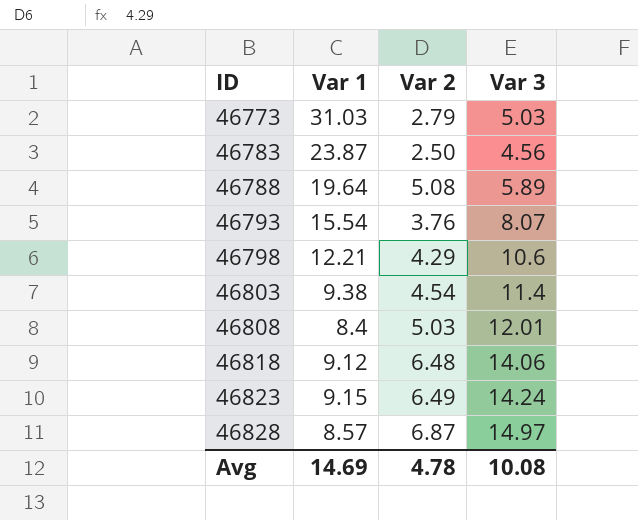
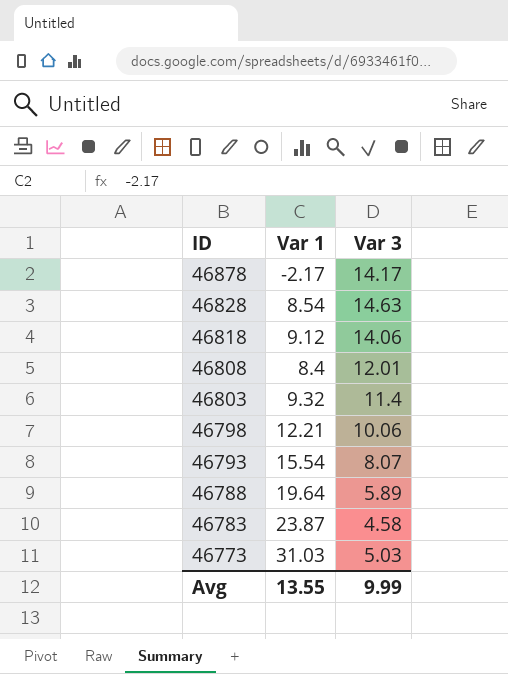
row order: ID ascending -> ID descending
column Var 2 | position: 3 -> none
row 46823: 9.15 | 6.49 | 14.24 -> none
row 46878: none -> -2.17 | 14.17
46828 | Var 1: 8.57 -> 8.54
46828 | Var 3: 14.97 -> 14.63
46803 | Var 1: 9.38 -> 9.32
46798 | Var 3: 10.6 -> 10.06
46783 | Var 3: 4.56 -> 4.58
Avg | Var 1: 14.69 -> 13.55
Avg | Var 3: 10.08 -> 9.99

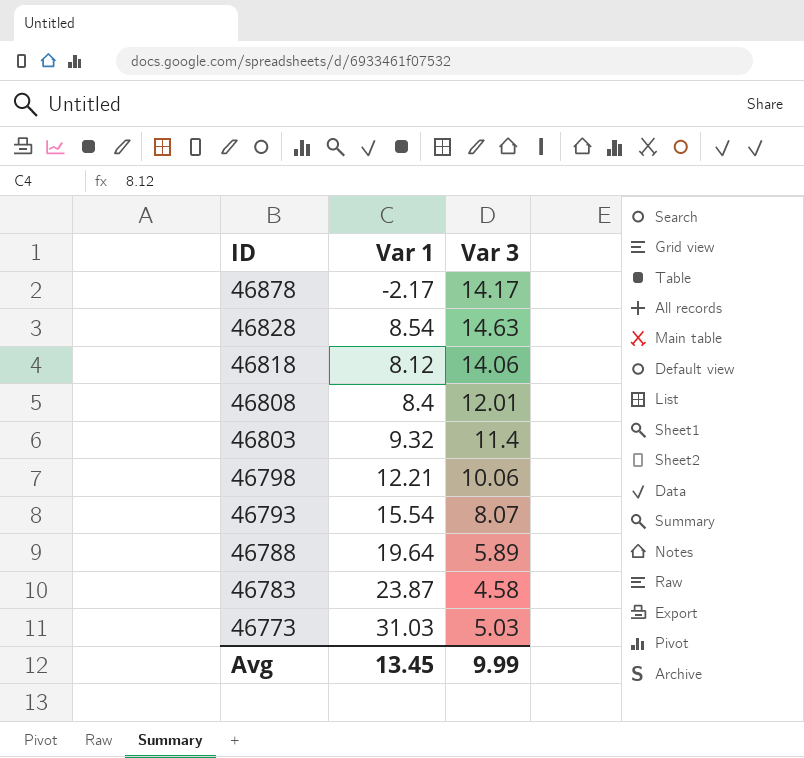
46818 | Var 1: 9.12 -> 8.12
Avg | Var 1: 13.55 -> 13.45

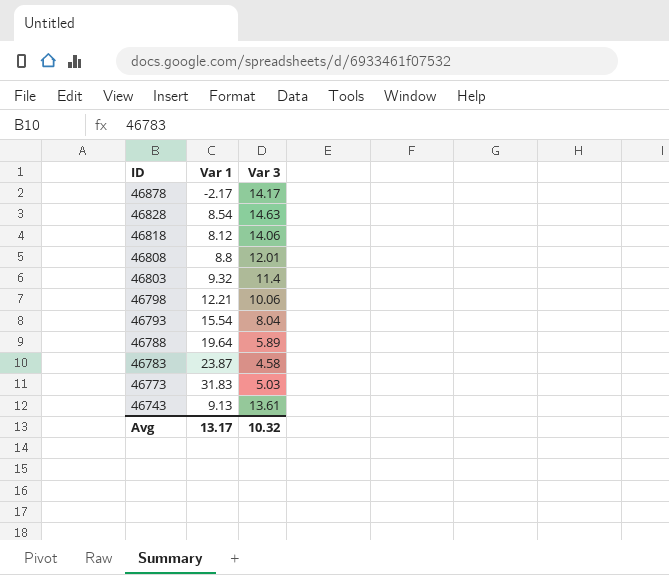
46808 | Var 1: 8.4 -> 8.8
46793 | Var 3: 8.07 -> 8.04
46773 | Var 1: 31.03 -> 31.83
row 46743: none -> 9.13 | 13.61
Avg | Var 1: 13.45 -> 13.17
Avg | Var 3: 9.99 -> 10.32

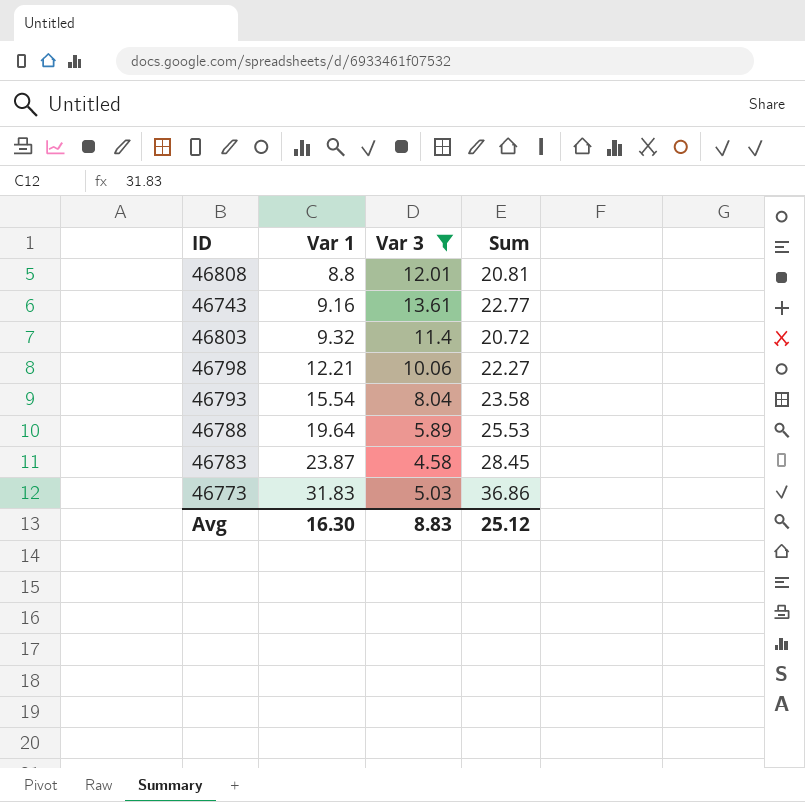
filter: none -> Var 3 <= 13.61
row order: ID descending -> Var 1 ascending
column Sum | formula: none -> [Var 1] + [Var 3]
46743 | Var 1: 9.13 -> 9.16
Avg | Var 1: 13.17 -> 16.30
Avg | Var 3: 10.32 -> 8.83

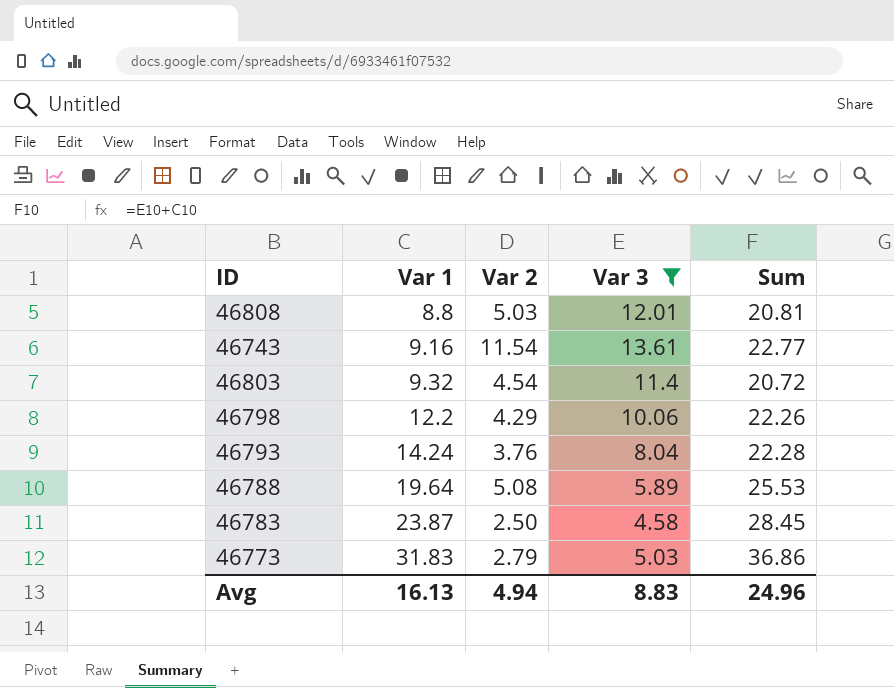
column Var 2 | position: none -> 3
46798 | Var 1: 12.21 -> 12.2
46798 | Sum: 22.27 -> 22.26
46793 | Var 1: 15.54 -> 14.24
46793 | Sum: 23.58 -> 22.28
Avg | Var 1: 16.30 -> 16.13
Avg | Sum: 25.12 -> 24.96

